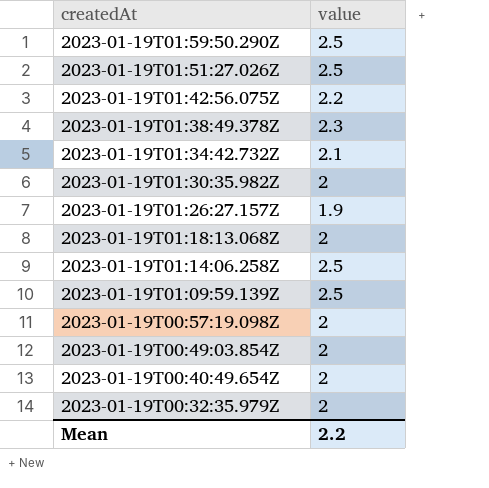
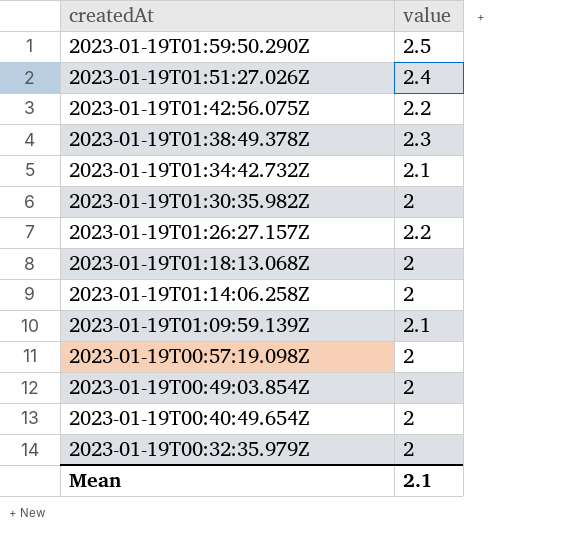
2023-01-19T01:51:27.026Z | value: 2.5 -> 2.4
2023-01-19T01:26:27.157Z | value: 1.9 -> 2.2
2023-01-19T01:14:06.258Z | value: 2.5 -> 2
2023-01-19T01:09:59.139Z | value: 2.5 -> 2.1
Mean | value: 2.2 -> 2.1

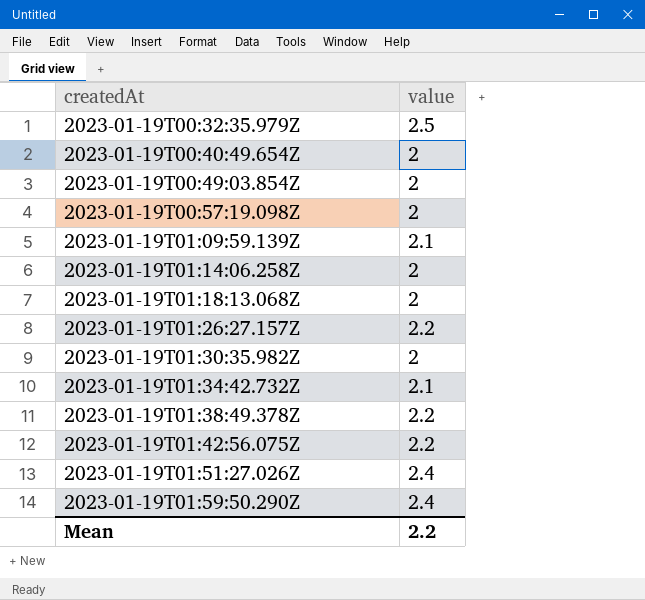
row order: createdAt descending -> createdAt ascending
2023-01-19T00:32:35.979Z | value: 2 -> 2.5
2023-01-19T01:38:49.378Z | value: 2.3 -> 2.2
2023-01-19T01:59:50.290Z | value: 2.5 -> 2.4
Mean | value: 2.1 -> 2.2

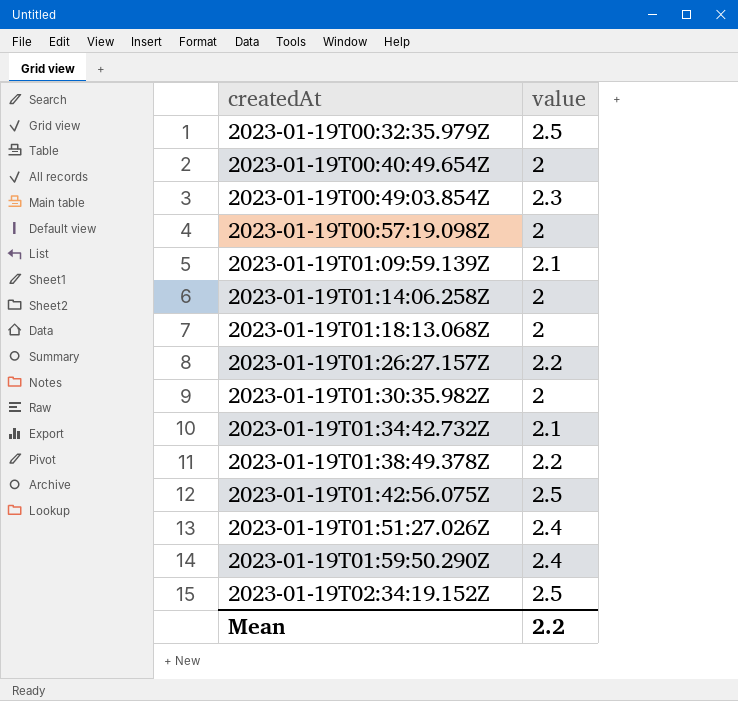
2023-01-19T00:49:03.854Z | value: 2 -> 2.3
2023-01-19T01:42:56.075Z | value: 2.2 -> 2.5
row 2023-01-19T02:34:19.152Z: none -> 2.5

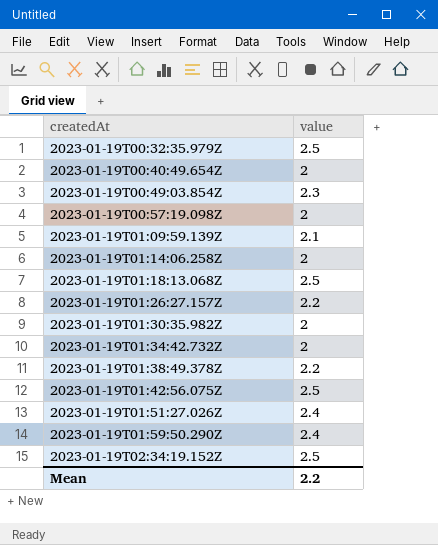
2023-01-19T01:18:13.068Z | value: 2 -> 2.5
2023-01-19T01:34:42.732Z | value: 2.1 -> 2

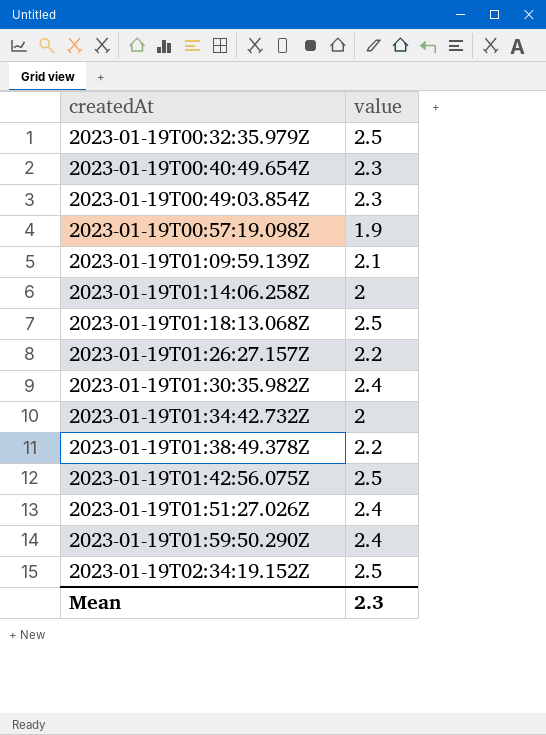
2023-01-19T00:40:49.654Z | value: 2 -> 2.3
2023-01-19T00:57:19.098Z | value: 2 -> 1.9
2023-01-19T01:30:35.982Z | value: 2 -> 2.4
Mean | value: 2.2 -> 2.3

